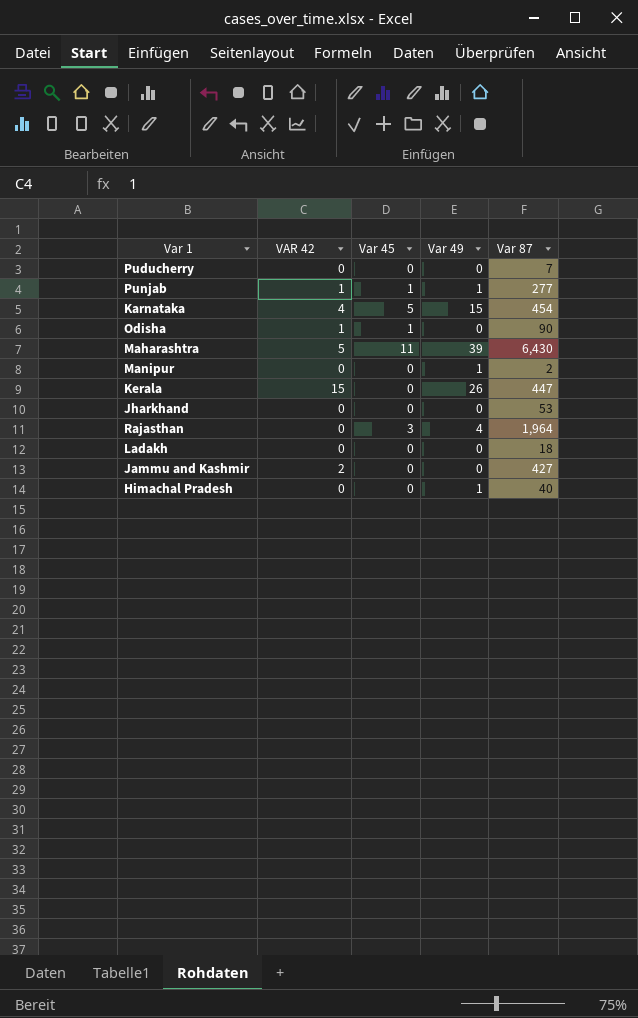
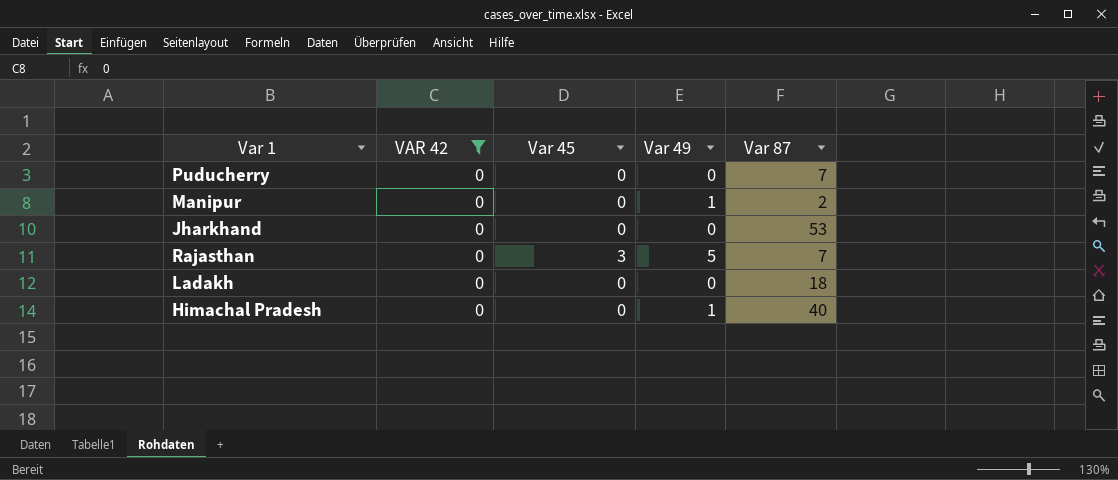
filter: none -> VAR 42 = 0
Rajasthan | Var 49: 4 -> 5
Rajasthan | Var 87: 1,964 -> 7

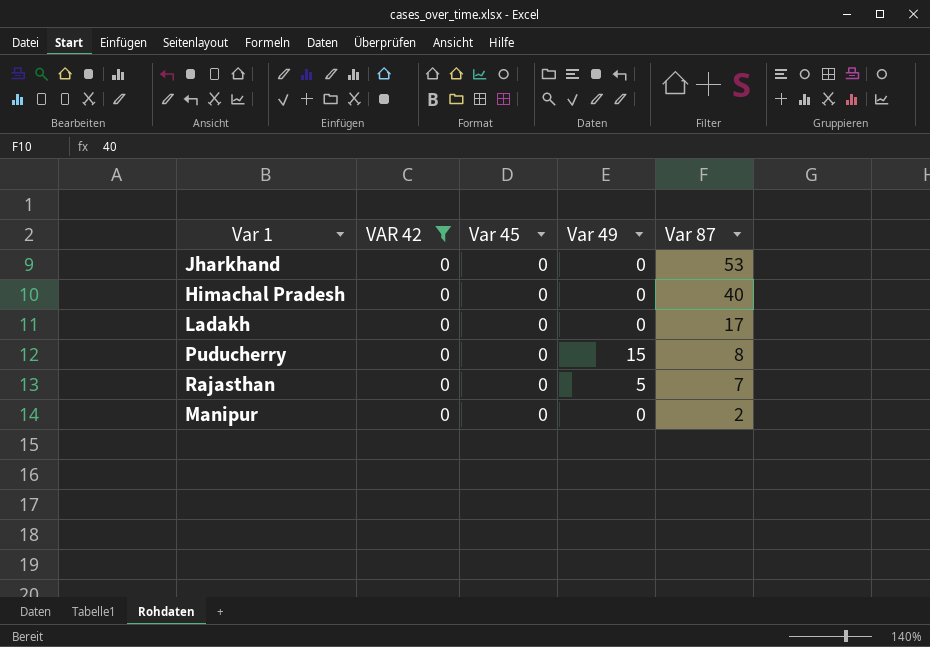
row order: none -> Var 87 descending
Himachal Pradesh | Var 49: 1 -> 0
Ladakh | Var 87: 18 -> 17
Puducherry | Var 49: 0 -> 15
Puducherry | Var 87: 7 -> 8
Rajasthan | Var 45: 3 -> 0
Manipur | Var 49: 1 -> 0

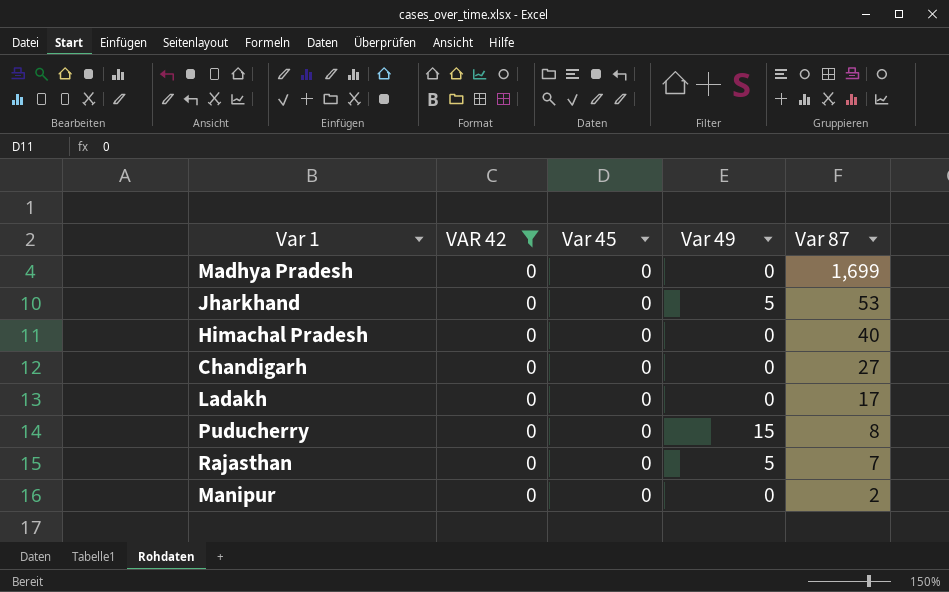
row Madhya Pradesh: none -> 0 | 0 | 0 | 1,699
Jharkhand | Var 49: 0 -> 5
row Chandigarh: none -> 0 | 0 | 0 | 27

